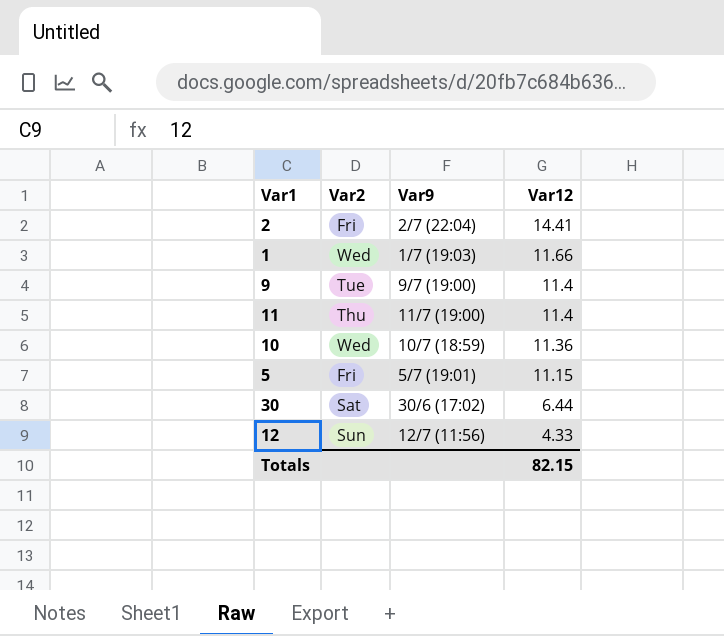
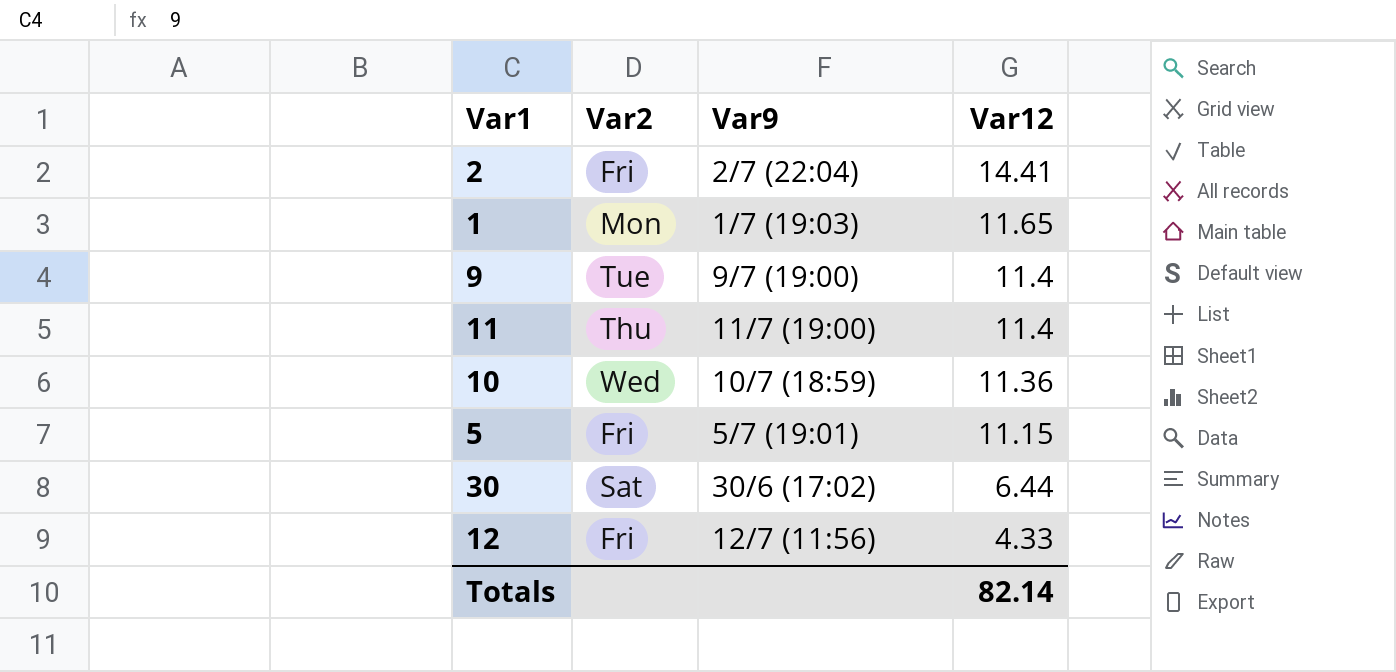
1 | Var2: Wed -> Mon
1 | Var12: 11.66 -> 11.65
12 | Var2: Sun -> Fri
Totals | Var12: 82.15 -> 82.14

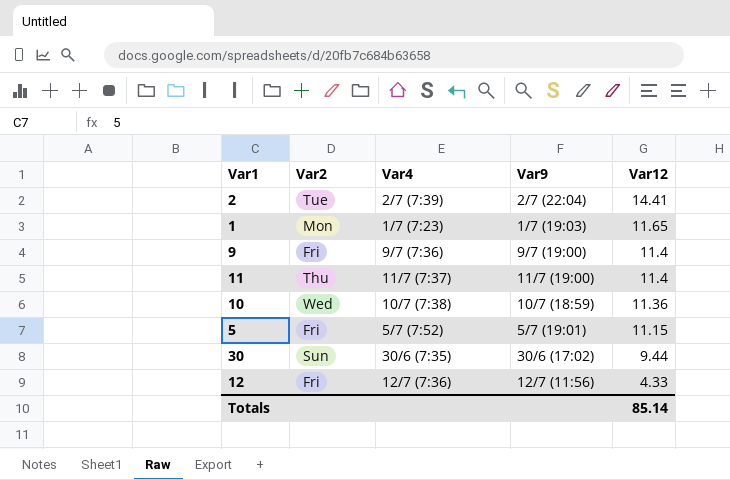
column Var4 | position: none -> 3
2 | Var2: Fri -> Tue
9 | Var2: Tue -> Fri
30 | Var2: Sat -> Sun
30 | Var12: 6.44 -> 9.44
Totals | Var12: 82.14 -> 85.14

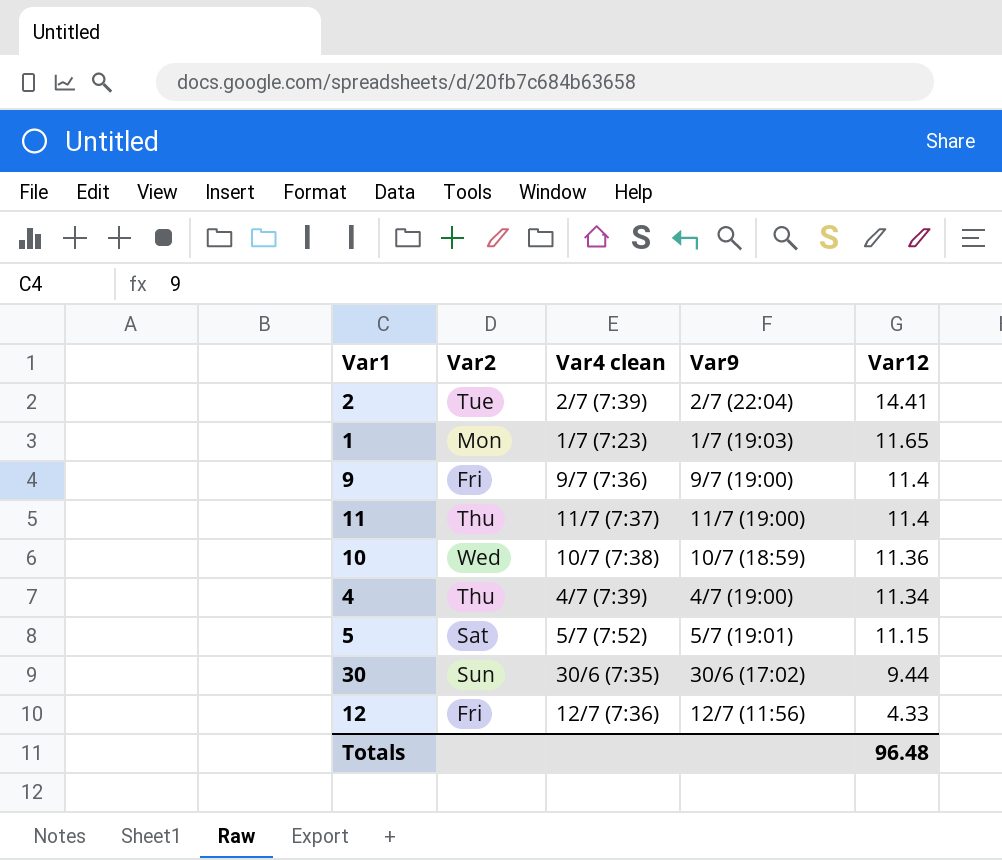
column name: Var4 -> Var4 clean
row 4: none -> Thu | 4/7 (7:39) | 4/7 (19:00) | 11.34
5 | Var2: Fri -> Sat
Totals | Var12: 85.14 -> 96.48

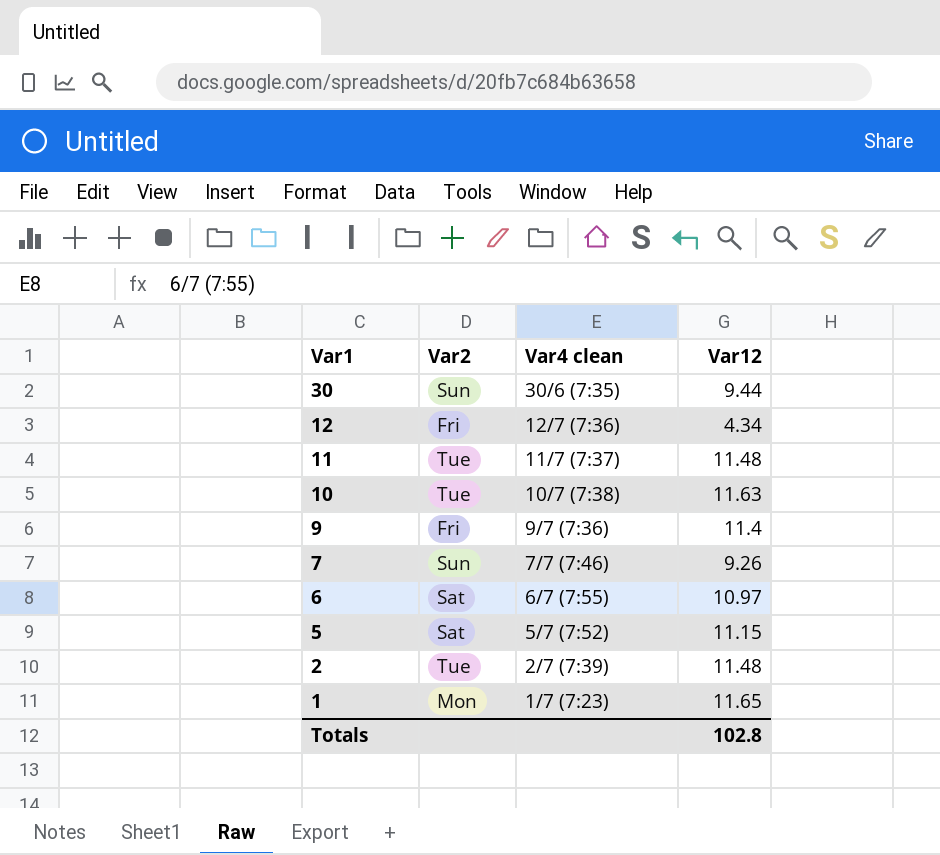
row order: Var12 descending -> Var1 descending
column Var9 | position: 4 -> none
row 4: Thu | 4/7 (7:39) | 4/7 (19:00) | 11.34 -> none
12 | Var12: 4.33 -> 4.34
11 | Var2: Thu -> Tue
11 | Var12: 11.4 -> 11.48
10 | Var2: Wed -> Tue
10 | Var12: 11.36 -> 11.63
row 7: none -> Sun | 7/7 (7:46) | 9.26
row 6: none -> Sat | 6/7 (7:55) | 10.97
2 | Var12: 14.41 -> 11.48
Totals | Var12: 96.48 -> 102.8

